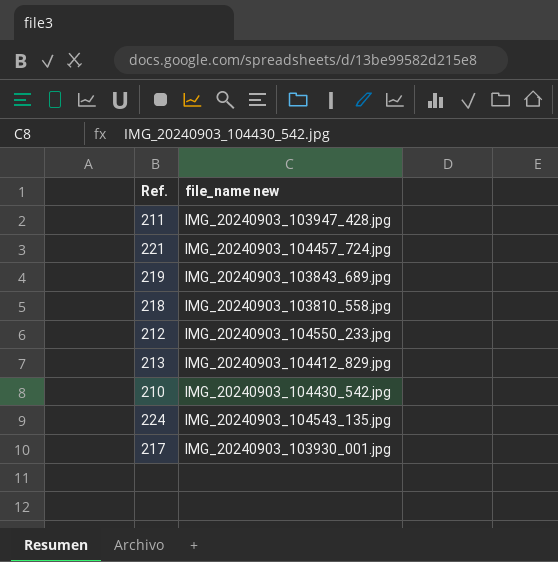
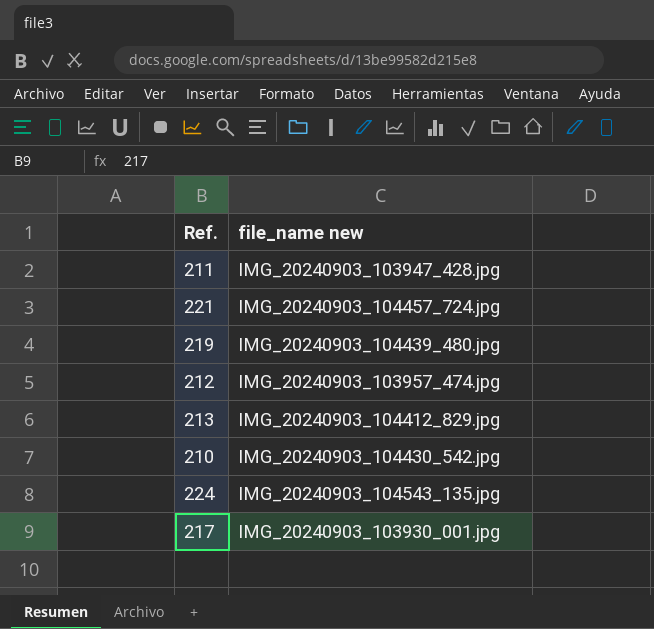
row 218: IMG_20240903_103810_558.jpg -> none
219 | file_name new: IMG_20240903_103843_689.jpg -> IMG_20240903_104439_480.jpg
212 | file_name new: IMG_20240903_104550_233.jpg -> IMG_20240903_103957_474.jpg

